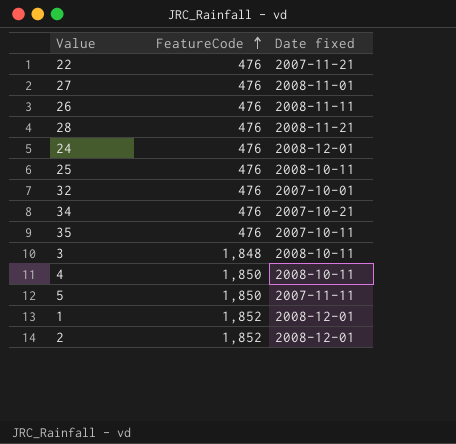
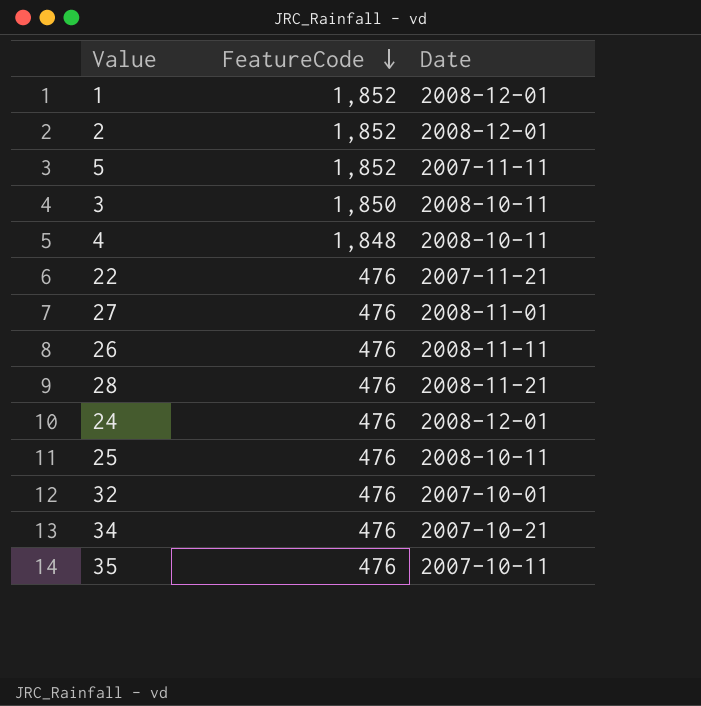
row order: FeatureCode ascending -> FeatureCode descending
column name: Date fixed -> Date
5 | FeatureCode: 1,850 -> 1,852
3 | FeatureCode: 1,848 -> 1,850
4 | FeatureCode: 1,850 -> 1,848

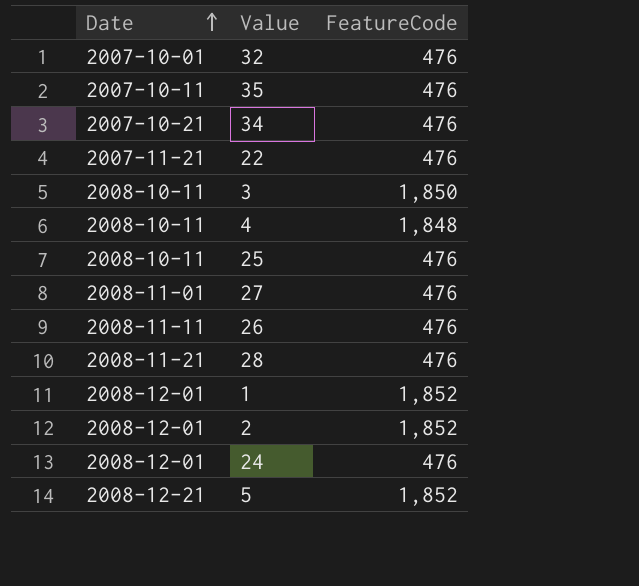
row order: FeatureCode descending -> Date ascending
column Date | position: 3 -> 1
5 | Date: 2007-11-11 -> 2008-12-21

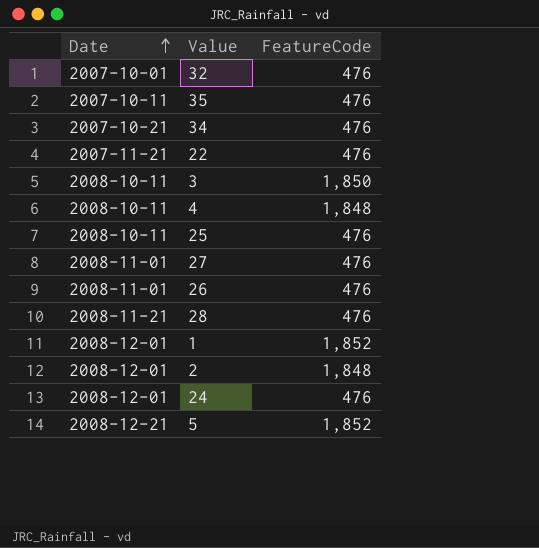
26 | Date: 2008-11-11 -> 2008-11-01
2 | FeatureCode: 1,852 -> 1,848

